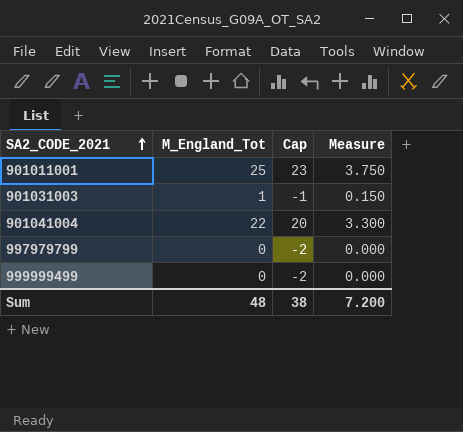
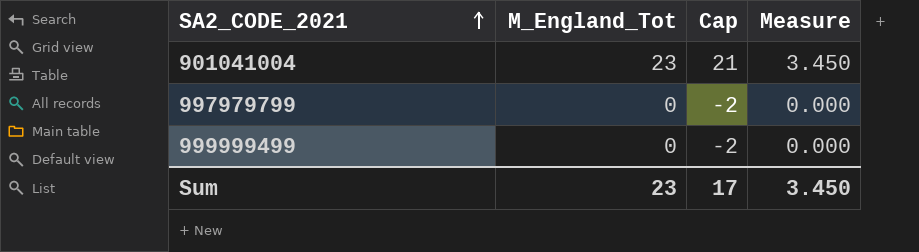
row 901011001: 25 | 23 | 3.750 -> none
row 901031003: 1 | -1 | 0.150 -> none
901041004 | M_England_Tot: 22 -> 23
901041004 | Cap: 20 -> 21
901041004 | Measure: 3.300 -> 3.450
Sum | M_England_Tot: 48 -> 23
Sum | Cap: 38 -> 17
Sum | Measure: 7.200 -> 3.450

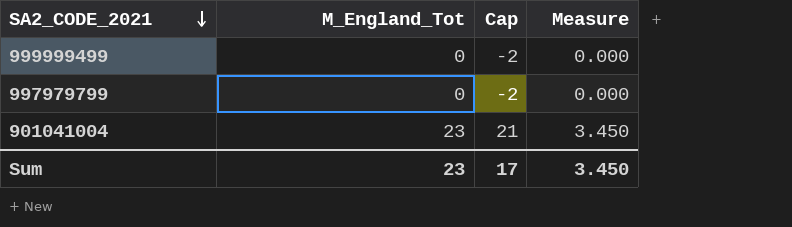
row order: SA2_CODE_2021 ascending -> SA2_CODE_2021 descending

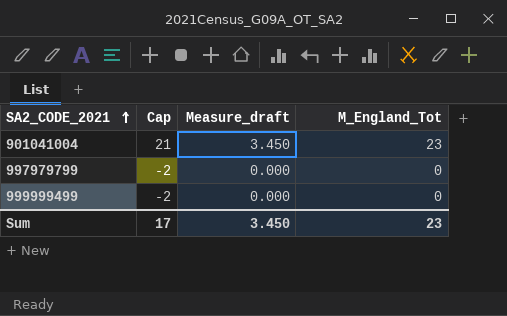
row order: SA2_CODE_2021 descending -> SA2_CODE_2021 ascending
column name: Measure -> Measure_draft
column M_England_Tot | position: 2 -> 4

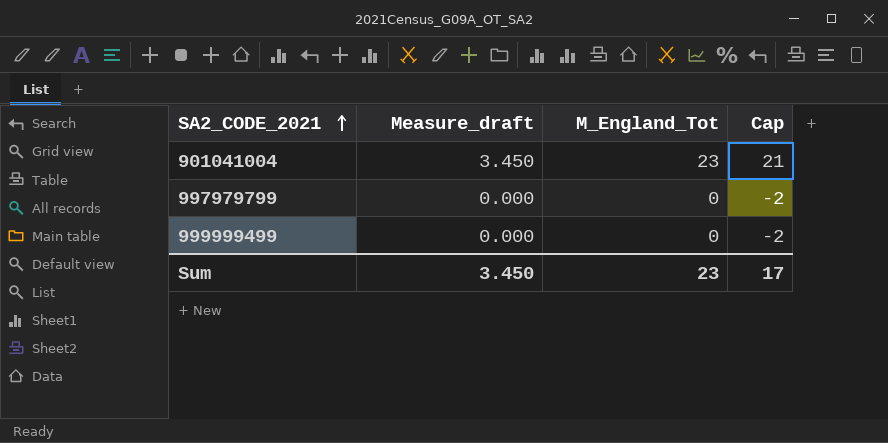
column Cap | position: 2 -> 4

